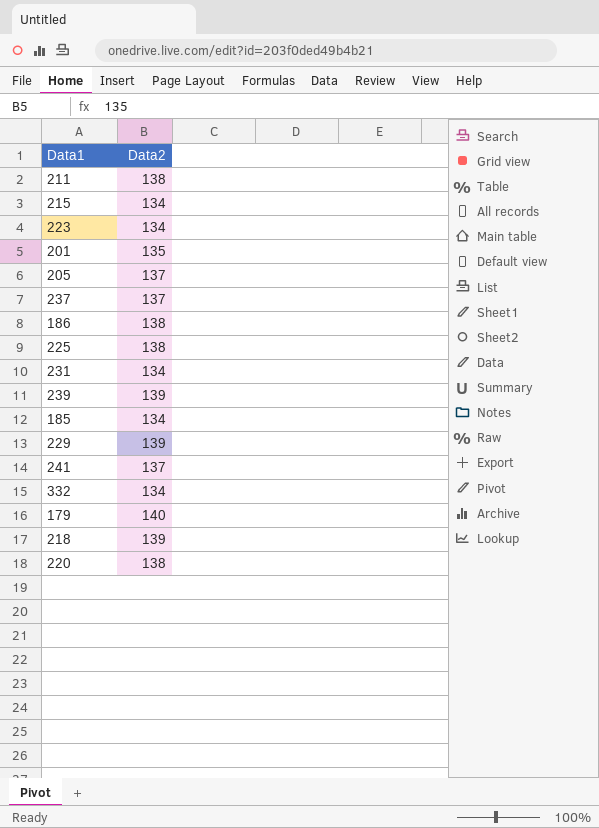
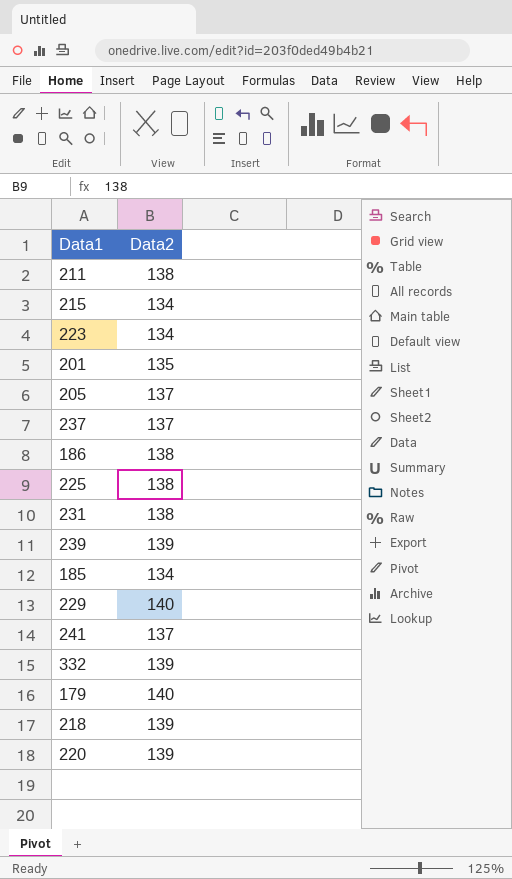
231 | Data2: 134 -> 138
229 | Data2: 139 -> 140
332 | Data2: 134 -> 139
220 | Data2: 138 -> 139

